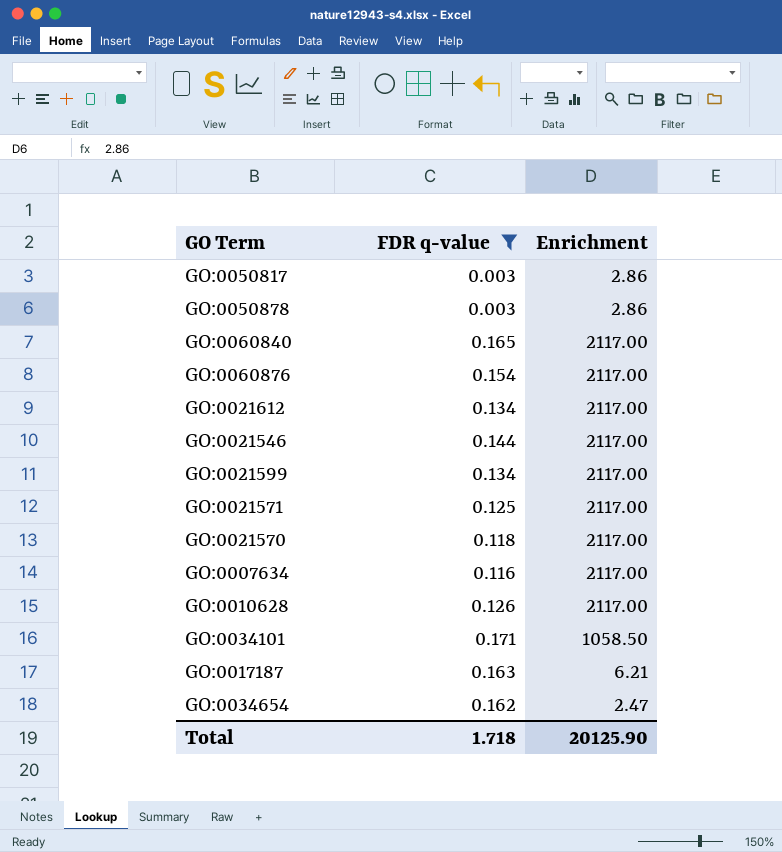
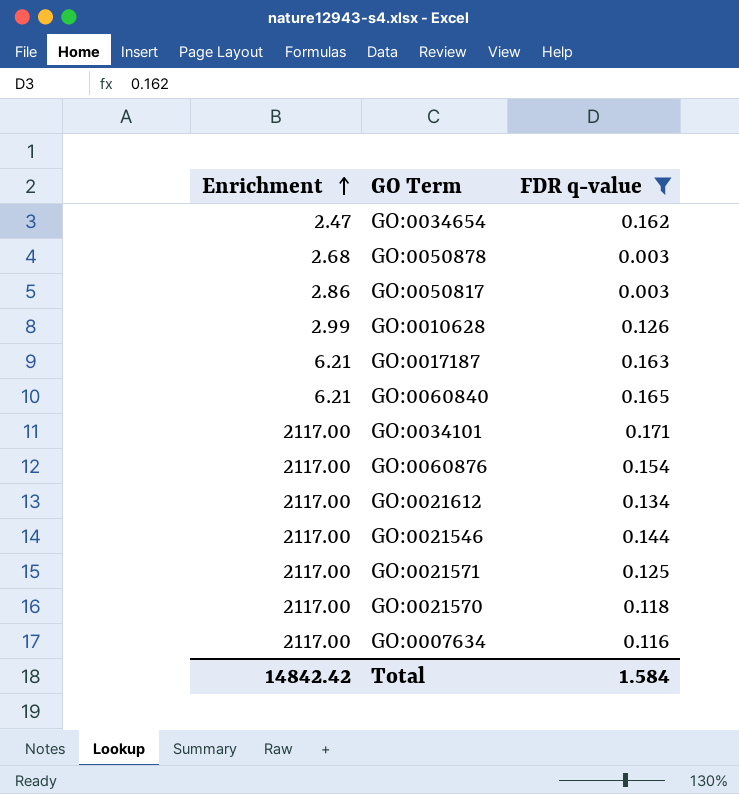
row order: none -> Enrichment ascending
column Enrichment | position: 3 -> 1
row GO:0021599: 0.134 | 2117.00 -> none
GO:0050878 | Enrichment: 2.86 -> 2.68
GO:0010628 | Enrichment: 2117.00 -> 2.99
GO:0060840 | Enrichment: 2117.00 -> 6.21
GO:0034101 | Enrichment: 1058.50 -> 2117.00
Total | Enrichment: 20125.90 -> 14842.42
Total | FDR q-value: 1.718 -> 1.584

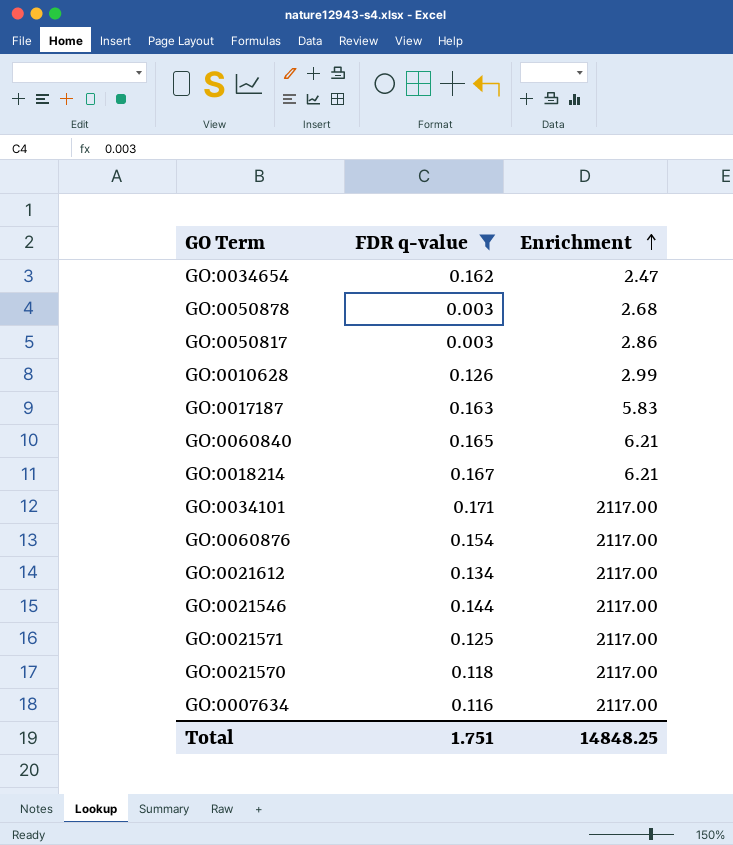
column Enrichment | position: 1 -> 3
GO:0017187 | Enrichment: 6.21 -> 5.83
row GO:0018214: none -> 0.167 | 6.21
Total | FDR q-value: 1.584 -> 1.751
Total | Enrichment: 14842.42 -> 14848.25

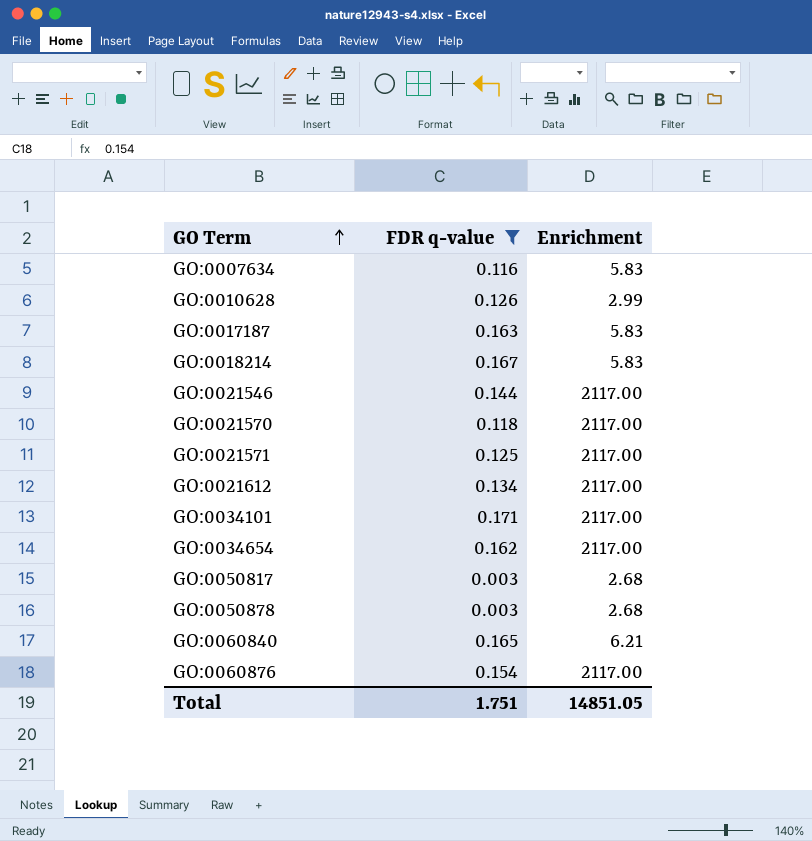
row order: Enrichment ascending -> GO Term ascending
GO:0007634 | Enrichment: 2117.00 -> 5.83
GO:0018214 | Enrichment: 6.21 -> 5.83
GO:0034654 | Enrichment: 2.47 -> 2117.00
GO:0050817 | Enrichment: 2.86 -> 2.68
Total | Enrichment: 14848.25 -> 14851.05

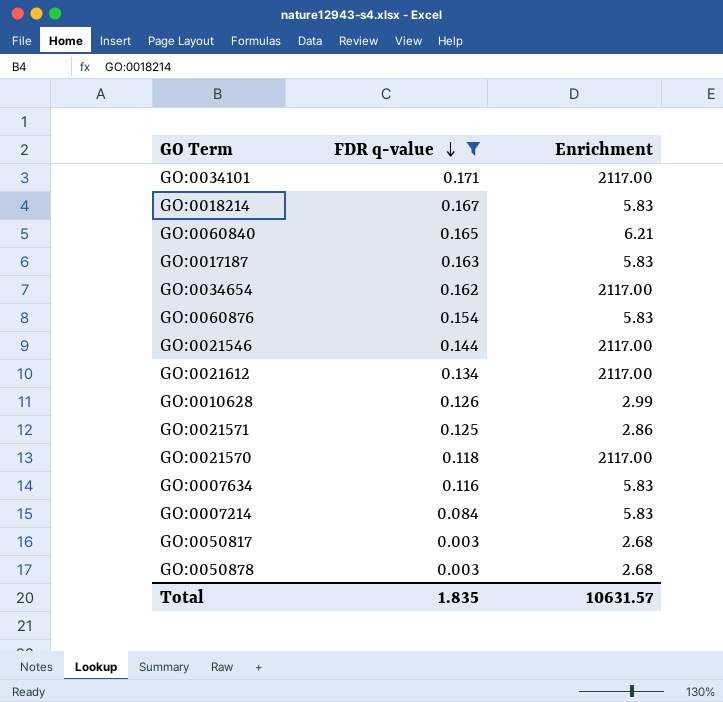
row order: GO Term ascending -> FDR q-value descending
GO:0060876 | Enrichment: 2117.00 -> 5.83
GO:0021571 | Enrichment: 2117.00 -> 2.86
row GO:0007214: none -> 0.084 | 5.83
Total | FDR q-value: 1.751 -> 1.835
Total | Enrichment: 14851.05 -> 10631.57

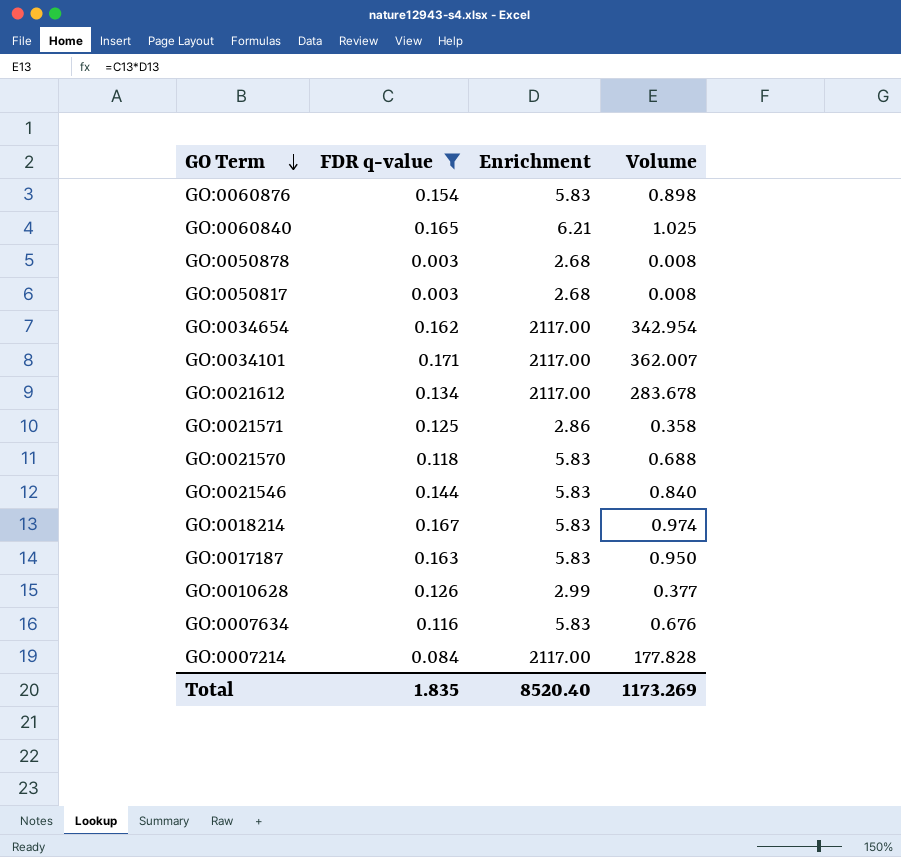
row order: FDR q-value descending -> GO Term descending
column Volume | formula: none -> [FDR q-value] * [Enrichment]
GO:0021570 | Enrichment: 2117.00 -> 5.83
GO:0021546 | Enrichment: 2117.00 -> 5.83
GO:0007214 | Enrichment: 5.83 -> 2117.00
Total | Enrichment: 10631.57 -> 8520.40

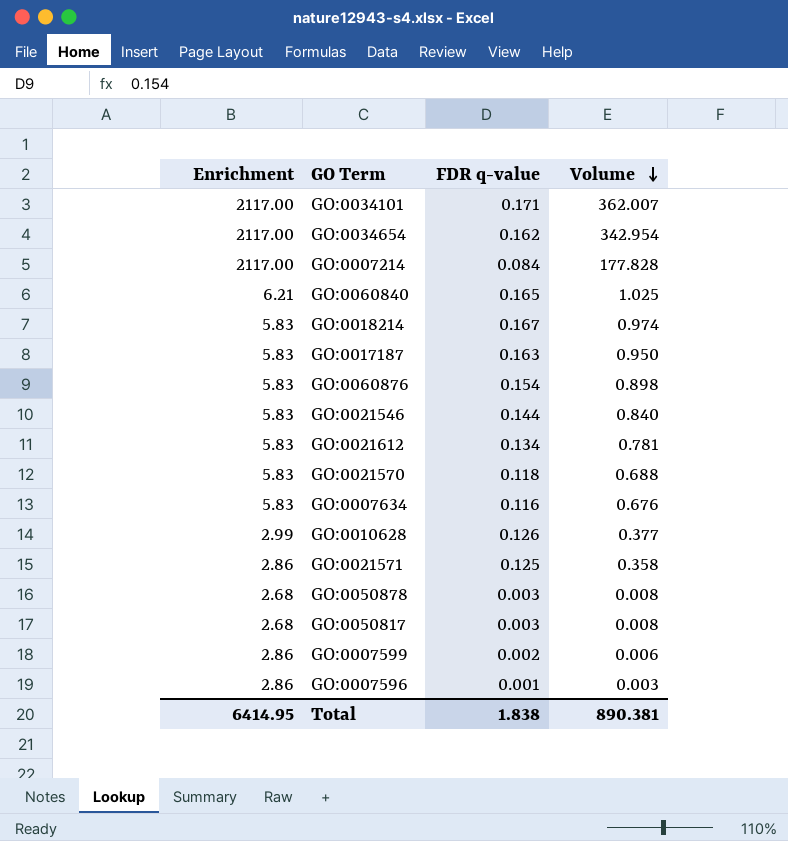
filter: FDR q-value >= 0.003 -> none
row order: GO Term descending -> Volume descending
column Enrichment | position: 3 -> 1
GO:0021612 | Enrichment: 2117.00 -> 5.83
GO:0021612 | Volume: 283.678 -> 0.781
Total | Enrichment: 8520.40 -> 6414.95
Total | FDR q-value: 1.835 -> 1.838
Total | Volume: 1173.269 -> 890.381

